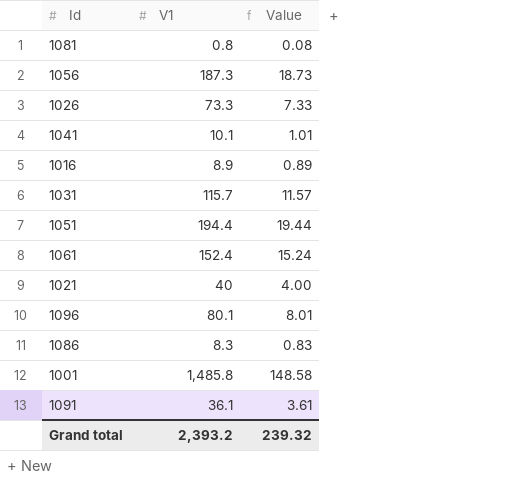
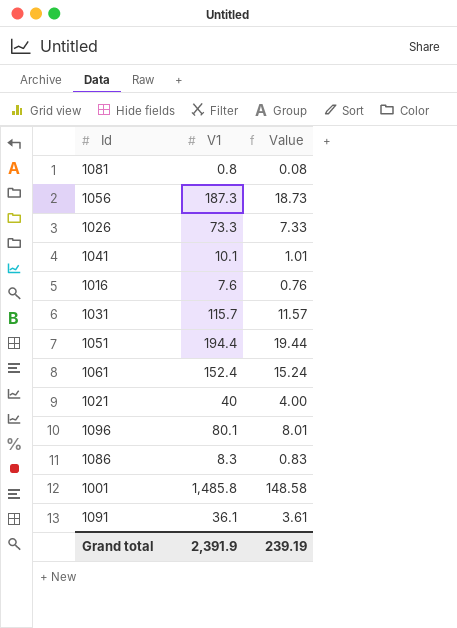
1016 | V1: 8.9 -> 7.6
1016 | Value: 0.89 -> 0.76
Grand total | V1: 2,393.2 -> 2,391.9
Grand total | Value: 239.32 -> 239.19

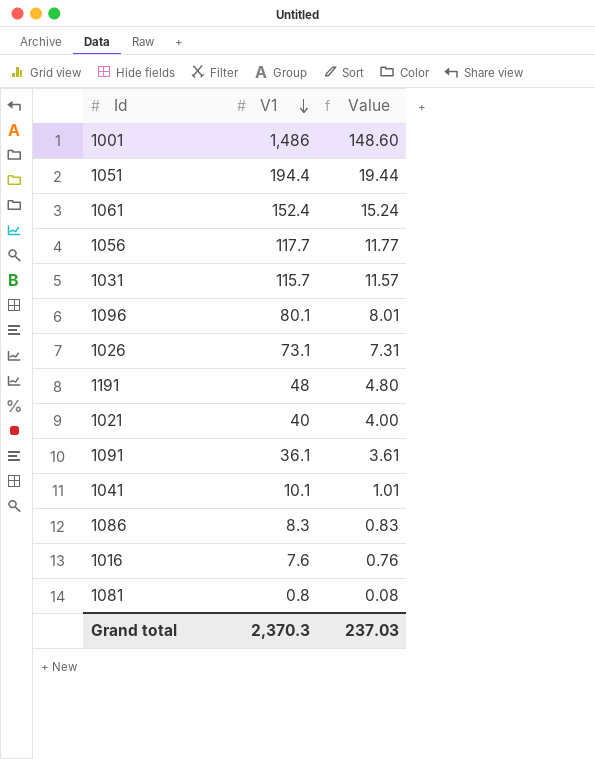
row order: none -> V1 descending
1001 | V1: 1,485.8 -> 1,486
1001 | Value: 148.58 -> 148.60
1056 | V1: 187.3 -> 117.7
1056 | Value: 18.73 -> 11.77
1026 | V1: 73.3 -> 73.1
1026 | Value: 7.33 -> 7.31
row 1191: none -> 48 | 4.80
Grand total | V1: 2,391.9 -> 2,370.3
Grand total | Value: 239.19 -> 237.03

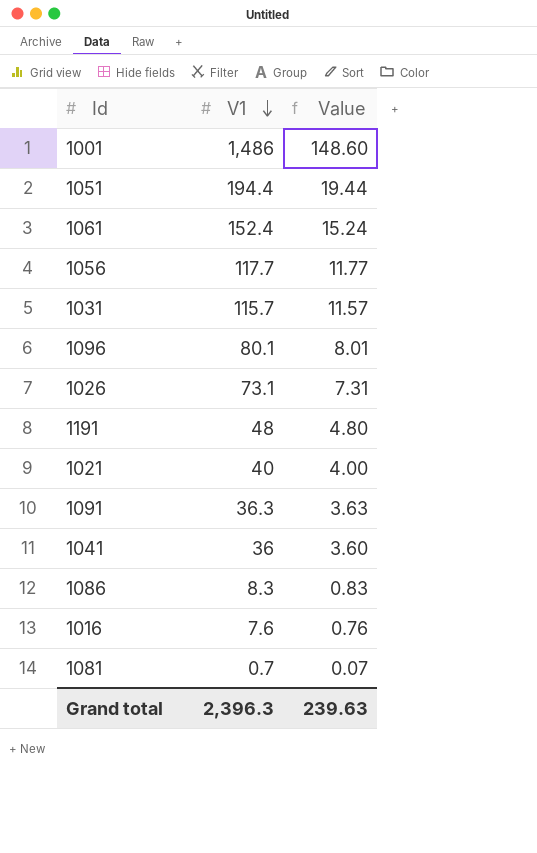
1091 | V1: 36.1 -> 36.3
1091 | Value: 3.61 -> 3.63
1041 | V1: 10.1 -> 36
1041 | Value: 1.01 -> 3.60
1081 | V1: 0.8 -> 0.7
1081 | Value: 0.08 -> 0.07
Grand total | V1: 2,370.3 -> 2,396.3
Grand total | Value: 237.03 -> 239.63

